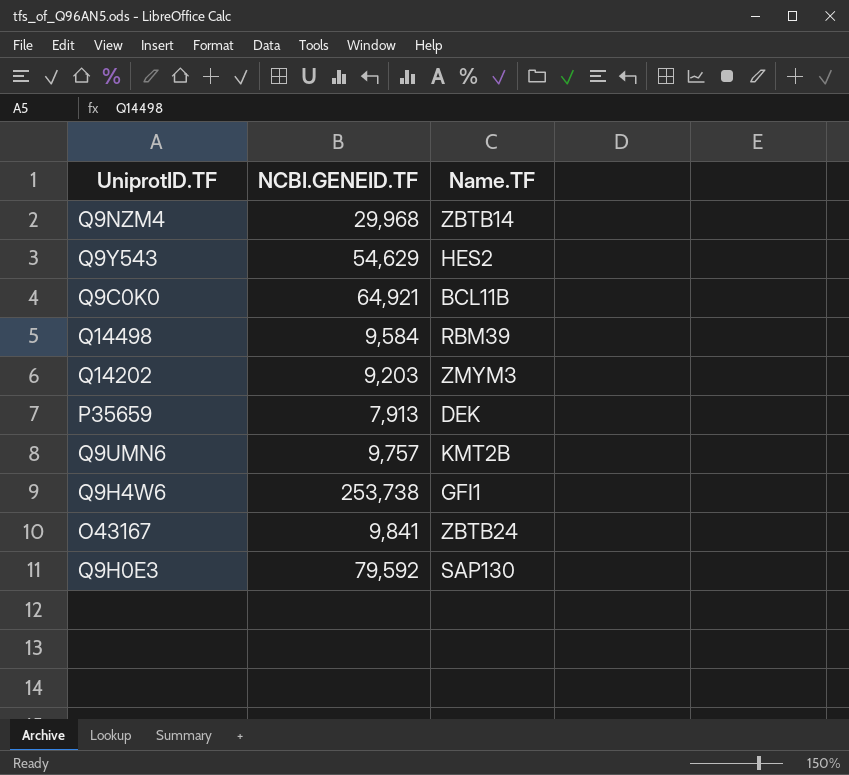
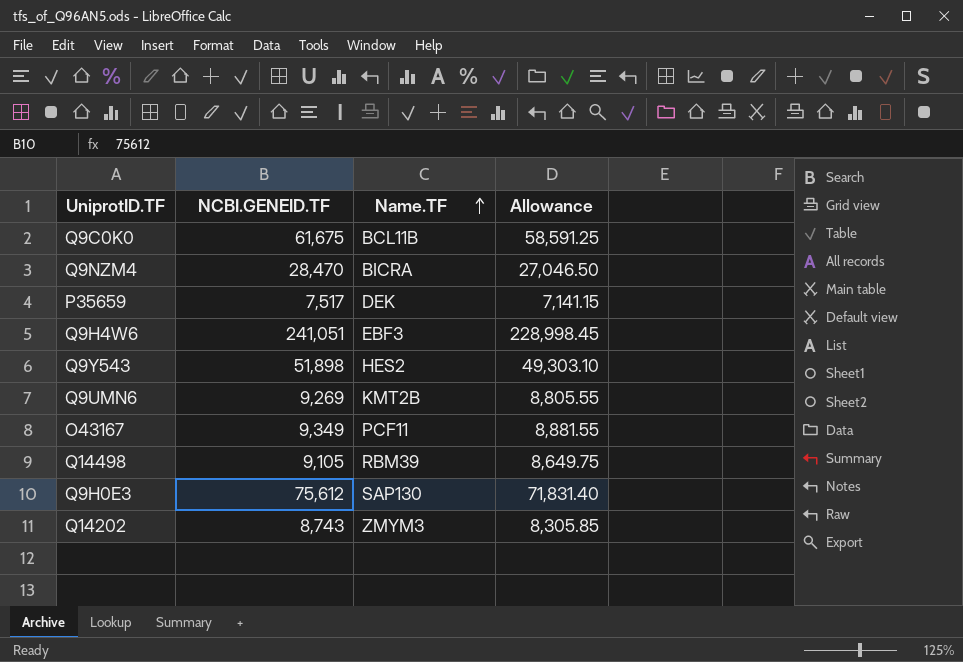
row order: none -> Name.TF ascending
column Allowance | formula: none -> [NCBI.GENEID.TF] * 0.95
Q9C0K0 | NCBI.GENEID.TF: 64,921 -> 61,675
Q9NZM4 | NCBI.GENEID.TF: 29,968 -> 28,470
Q9NZM4 | Name.TF: ZBTB14 -> BICRA
P35659 | NCBI.GENEID.TF: 7,913 -> 7,517
Q9H4W6 | NCBI.GENEID.TF: 253,738 -> 241,051
Q9H4W6 | Name.TF: GFI1 -> EBF3
Q9Y543 | NCBI.GENEID.TF: 54,629 -> 51,898
Q9UMN6 | NCBI.GENEID.TF: 9,757 -> 9,269
O43167 | NCBI.GENEID.TF: 9,841 -> 9,349
O43167 | Name.TF: ZBTB24 -> PCF11
Q14498 | NCBI.GENEID.TF: 9,584 -> 9,105
Q9H0E3 | NCBI.GENEID.TF: 79,592 -> 75,612
Q14202 | NCBI.GENEID.TF: 9,203 -> 8,743

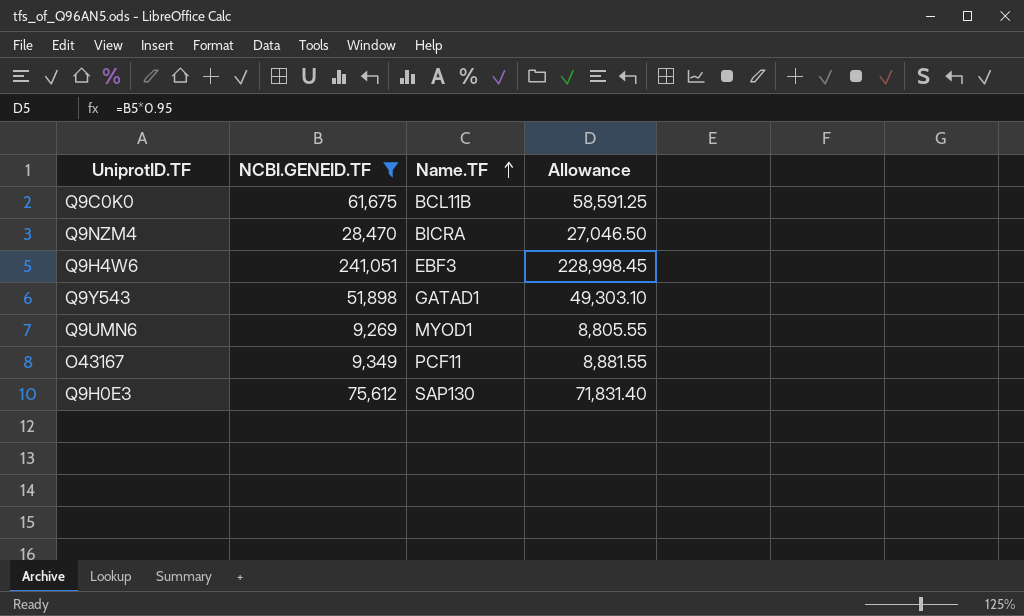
filter: none -> NCBI.GENEID.TF >= 9,269
Q9Y543 | Name.TF: HES2 -> GATAD1
Q9UMN6 | Name.TF: KMT2B -> MYOD1

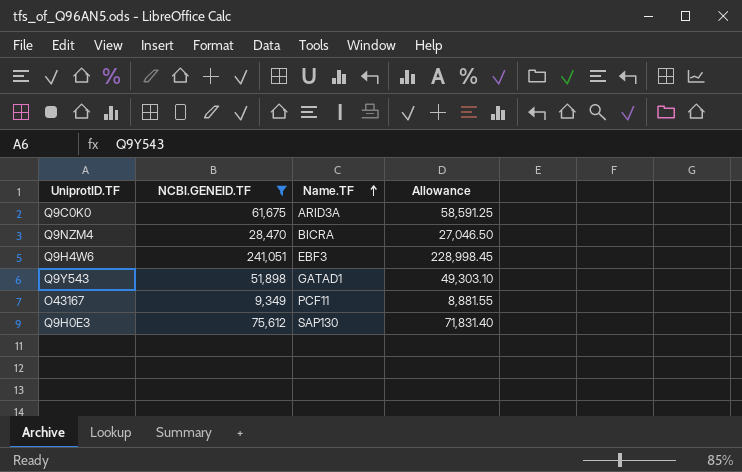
row Q9UMN6: 9,269 | MYOD1 | 8,805.55 -> none
Q9C0K0 | Name.TF: BCL11B -> ARID3A

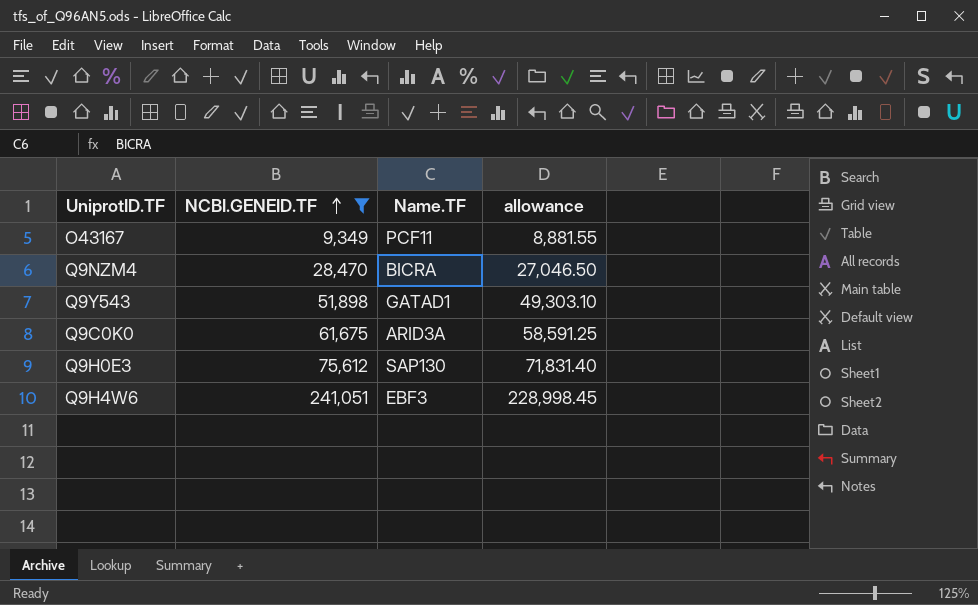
row order: Name.TF ascending -> NCBI.GENEID.TF ascending
column name: Allowance -> allowance

